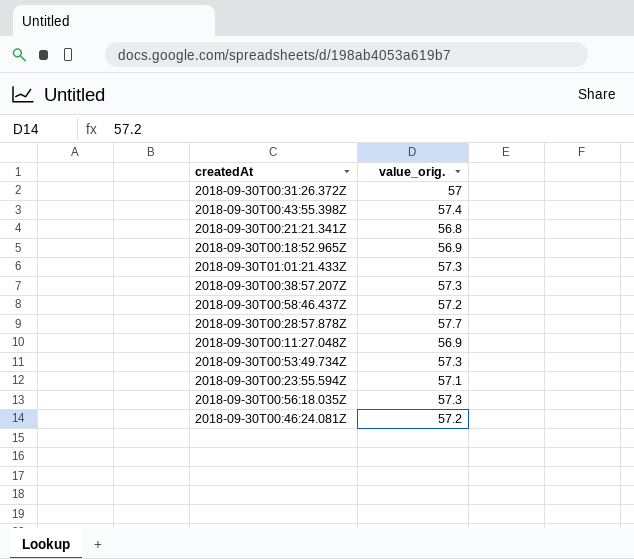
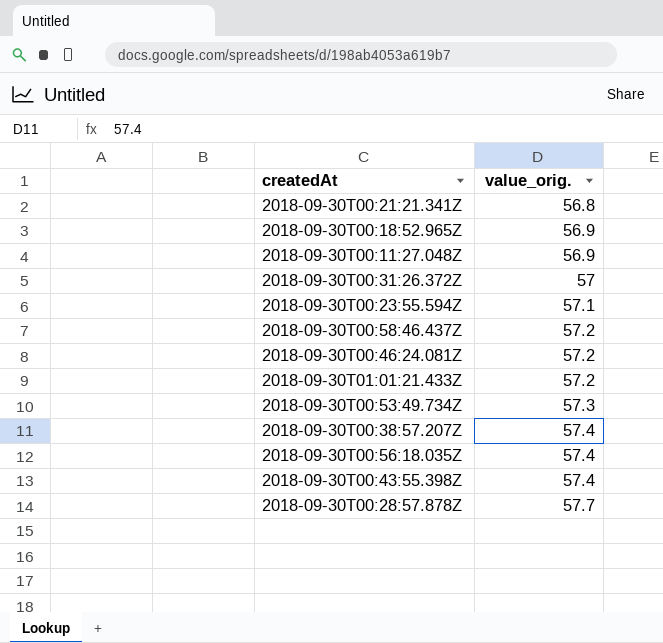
row order: none -> value_orig. ascending
2018-09-30T01:01:21.433Z | value_orig.: 57.3 -> 57.2
2018-09-30T00:38:57.207Z | value_orig.: 57.3 -> 57.4
2018-09-30T00:56:18.035Z | value_orig.: 57.3 -> 57.4

